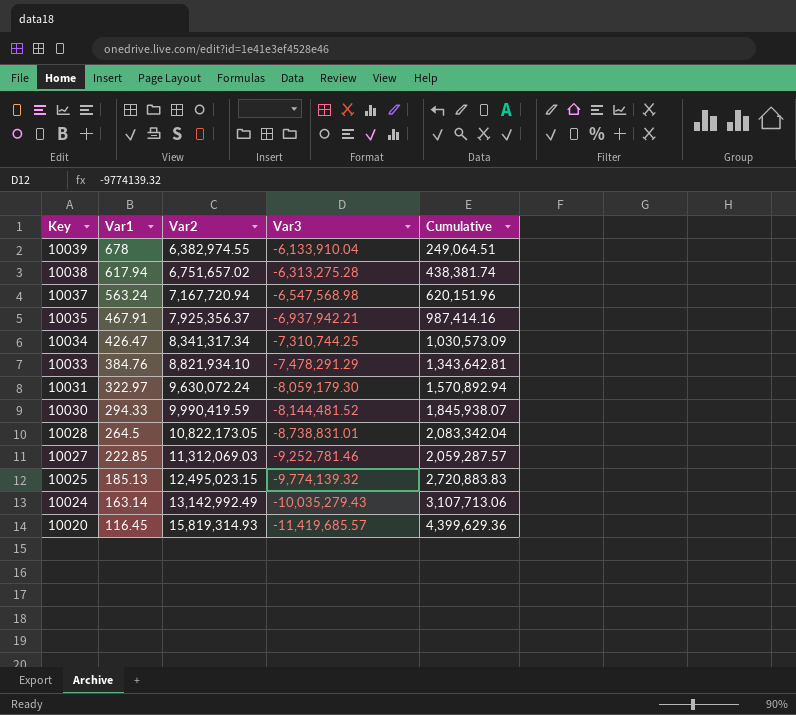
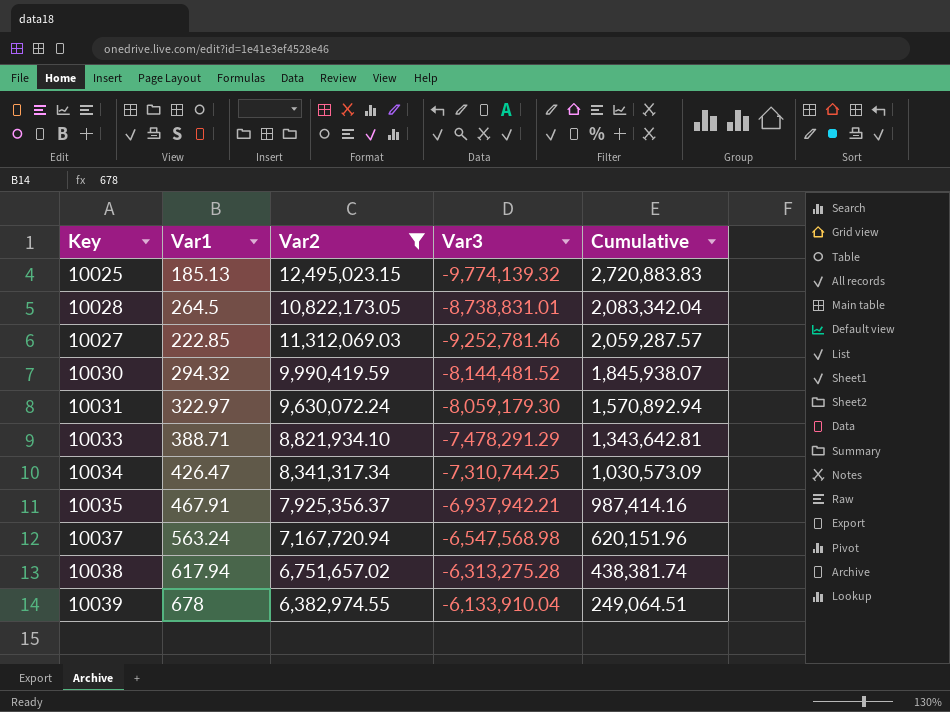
filter: none -> Var2 <= 12,495,023.15
row order: Key descending -> Cumulative descending
10030 | Var1: 294.33 -> 294.32
10033 | Var1: 384.76 -> 388.71

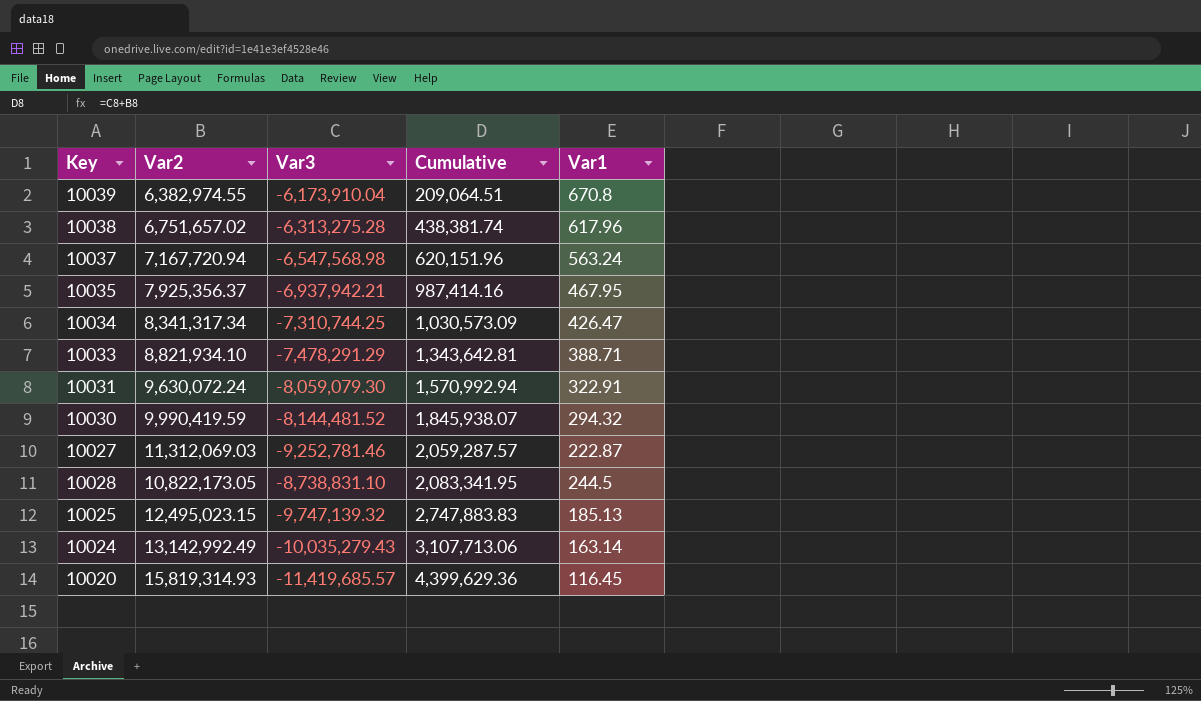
filter: Var2 <= 12,495,023.15 -> none
row order: Cumulative descending -> Cumulative ascending
column Var1 | position: 2 -> 5
10039 | Var3: -6,133,910.04 -> -6,173,910.04
10039 | Cumulative: 249,064.51 -> 209,064.51
10039 | Var1: 678 -> 670.8
10038 | Var1: 617.94 -> 617.96
10035 | Var1: 467.91 -> 467.95
10031 | Var3: -8,059,179.30 -> -8,059,079.30
10031 | Cumulative: 1,570,892.94 -> 1,570,992.94
10031 | Var1: 322.97 -> 322.91
10027 | Var1: 222.85 -> 222.87
10028 | Var3: -8,738,831.01 -> -8,738,831.10
10028 | Cumulative: 2,083,342.04 -> 2,083,341.95
10028 | Var1: 264.5 -> 244.5
10025 | Var3: -9,774,139.32 -> -9,747,139.32
10025 | Cumulative: 2,720,883.83 -> 2,747,883.83

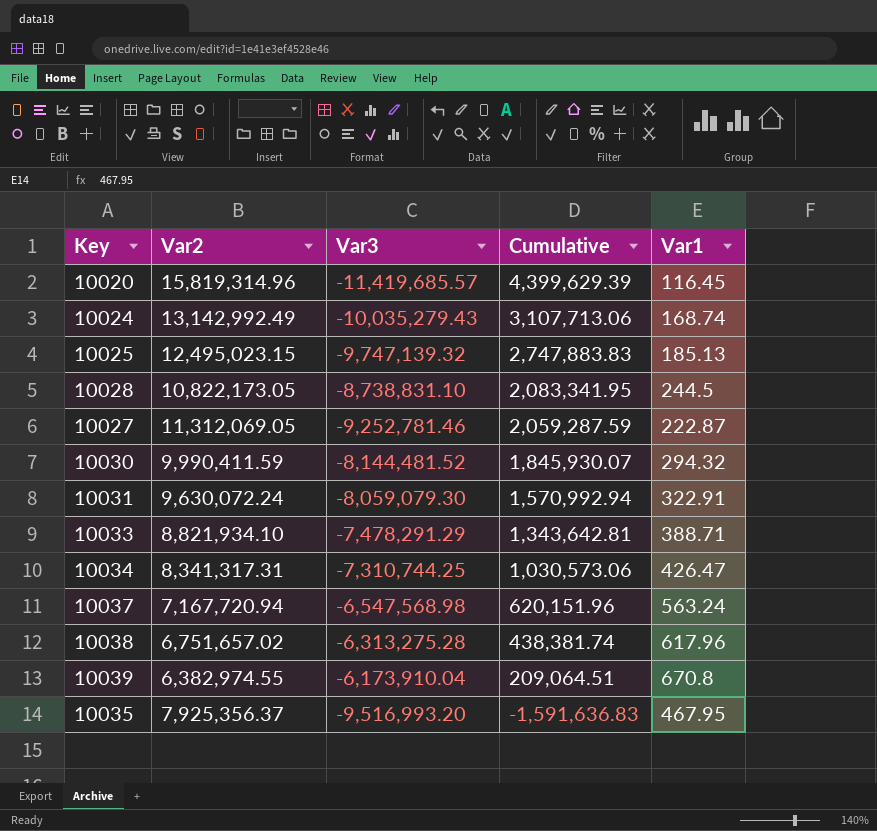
row order: Cumulative ascending -> Cumulative descending
10020 | Var2: 15,819,314.93 -> 15,819,314.96
10020 | Cumulative: 4,399,629.36 -> 4,399,629.39
10024 | Var1: 163.14 -> 168.74
10027 | Var2: 11,312,069.03 -> 11,312,069.05
10027 | Cumulative: 2,059,287.57 -> 2,059,287.59
10030 | Var2: 9,990,419.59 -> 9,990,411.59
10030 | Cumulative: 1,845,938.07 -> 1,845,930.07
10034 | Var2: 8,341,317.34 -> 8,341,317.31
10034 | Cumulative: 1,030,573.09 -> 1,030,573.06
10035 | Var3: -6,937,942.21 -> -9,516,993.20
10035 | Cumulative: 987,414.16 -> -1,591,636.83

